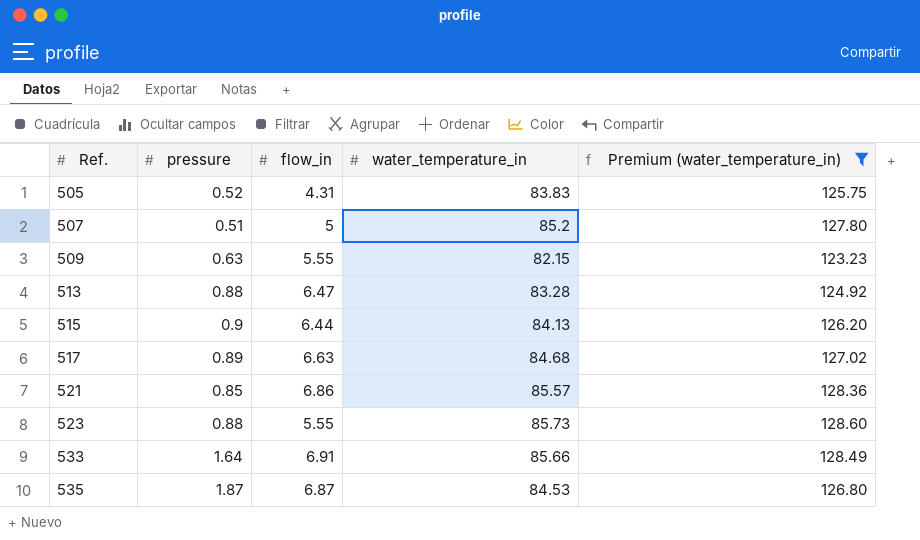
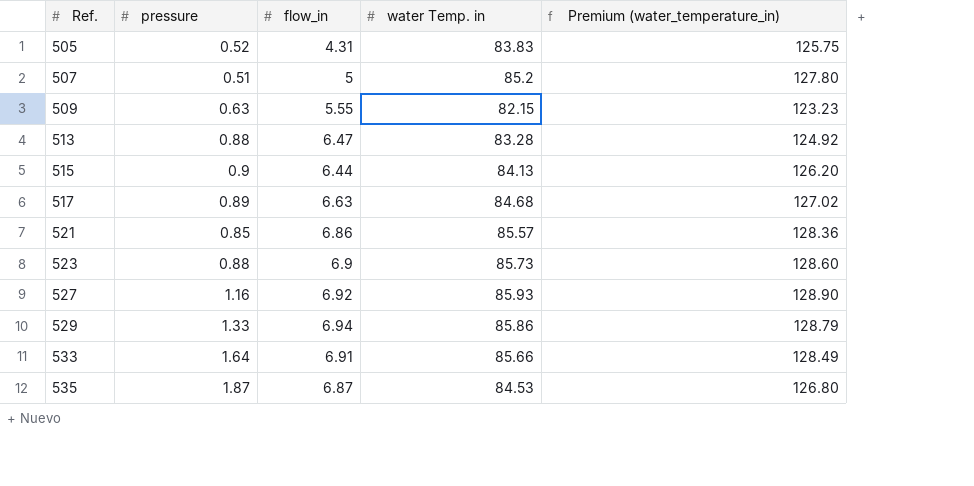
filter: Premium (water_temperature_in) <= 128.60 -> none
column name: water_temperature_in -> water Temp. in
523 | flow_in: 5.55 -> 6.9

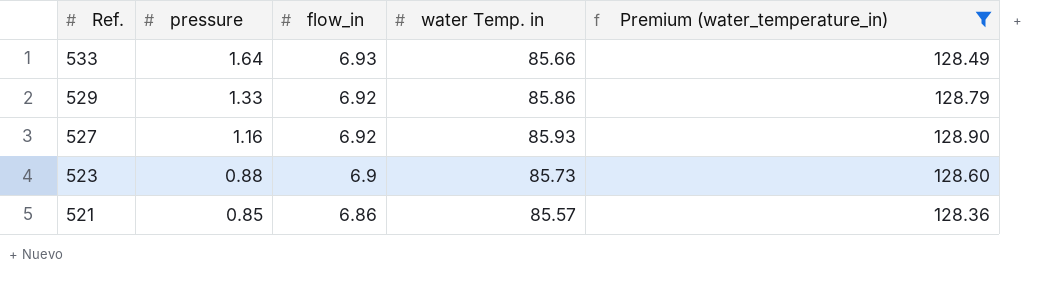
filter: none -> Premium (water_temperature_in) >= 128.36
row order: Ref. ascending -> Ref. descending
533 | flow_in: 6.91 -> 6.93
529 | flow_in: 6.94 -> 6.92

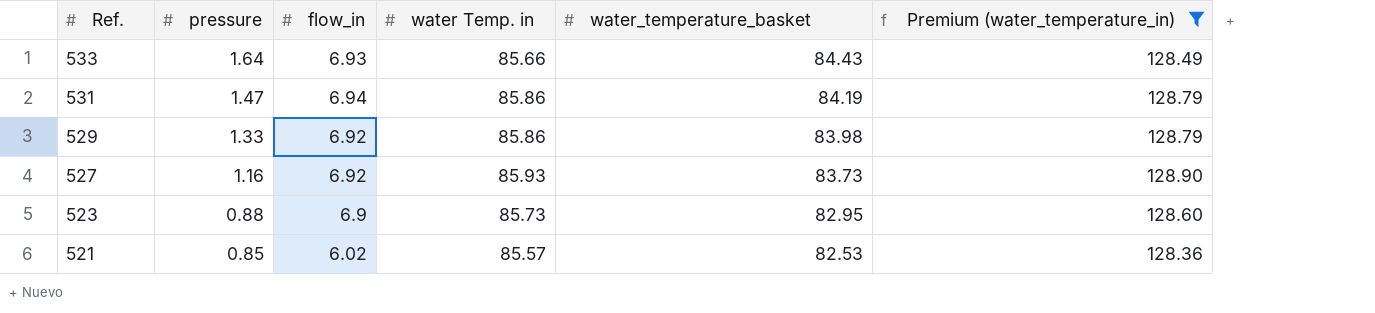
column water_temperature_basket | position: none -> 5
row 531: none -> 1.47 | 6.94 | 85.86 | 84.19 | 128.79
521 | flow_in: 6.86 -> 6.02

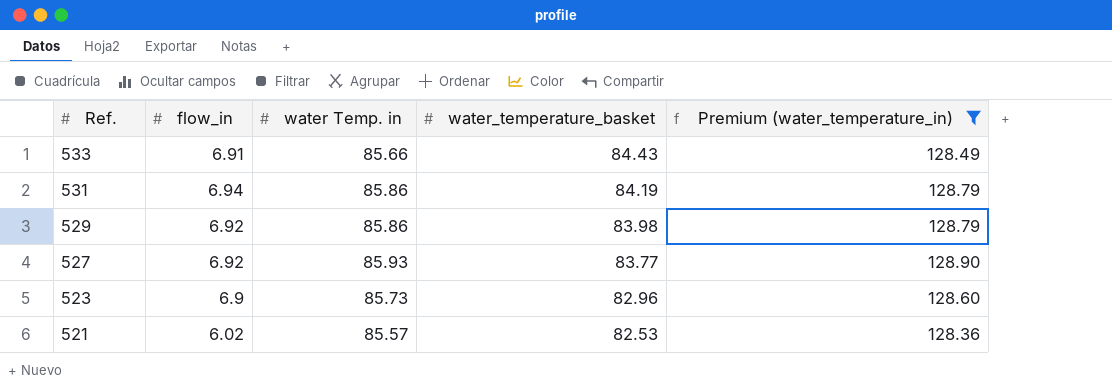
column pressure | position: 2 -> none
533 | flow_in: 6.93 -> 6.91
527 | water_temperature_basket: 83.73 -> 83.77
523 | water_temperature_basket: 82.95 -> 82.96

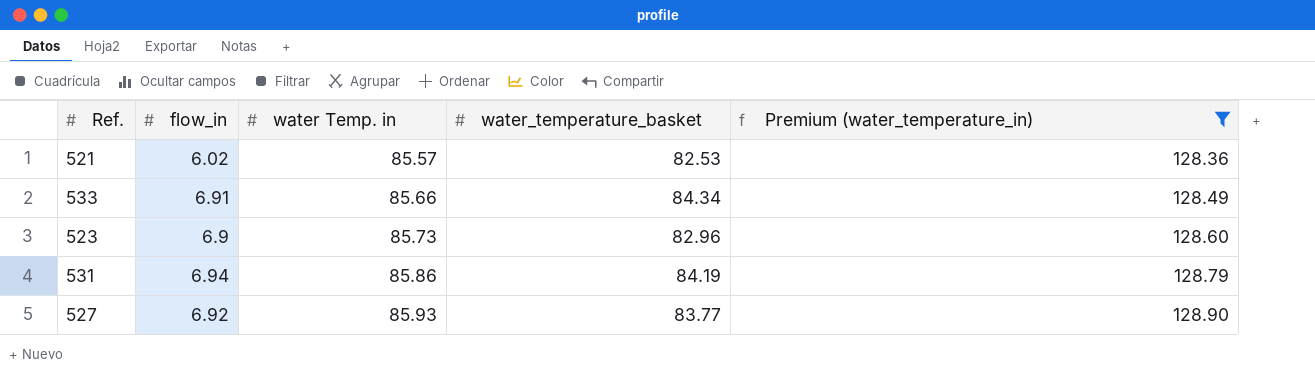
row order: Ref. descending -> water Temp. in ascending
row 529: 6.92 | 85.86 | 83.98 | 128.79 -> none
533 | water_temperature_basket: 84.43 -> 84.34

